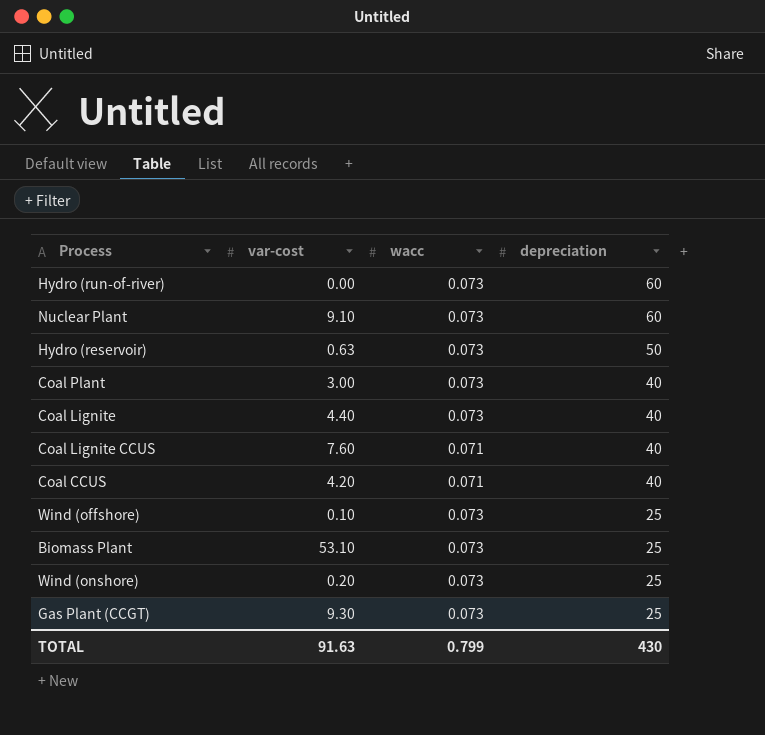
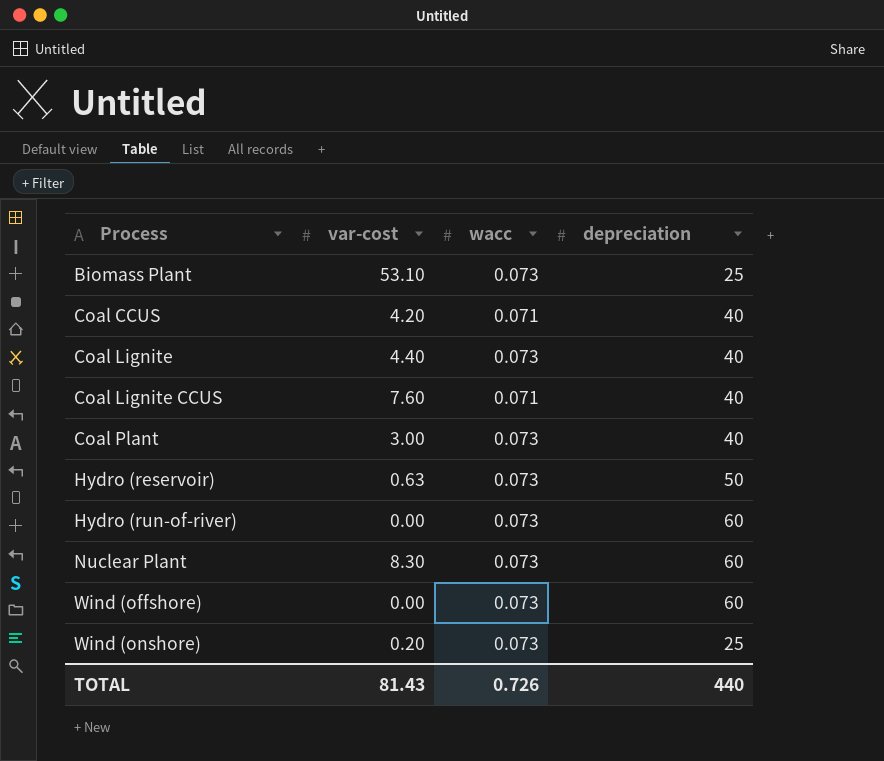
row order: depreciation descending -> Process ascending
row Gas Plant (CCGT): 9.30 | 0.073 | 25 -> none
Nuclear Plant | var-cost: 9.10 -> 8.30
Wind (offshore) | var-cost: 0.10 -> 0.00
Wind (offshore) | depreciation: 25 -> 60
TOTAL | var-cost: 91.63 -> 81.43
TOTAL | wacc: 0.799 -> 0.726
TOTAL | depreciation: 430 -> 440

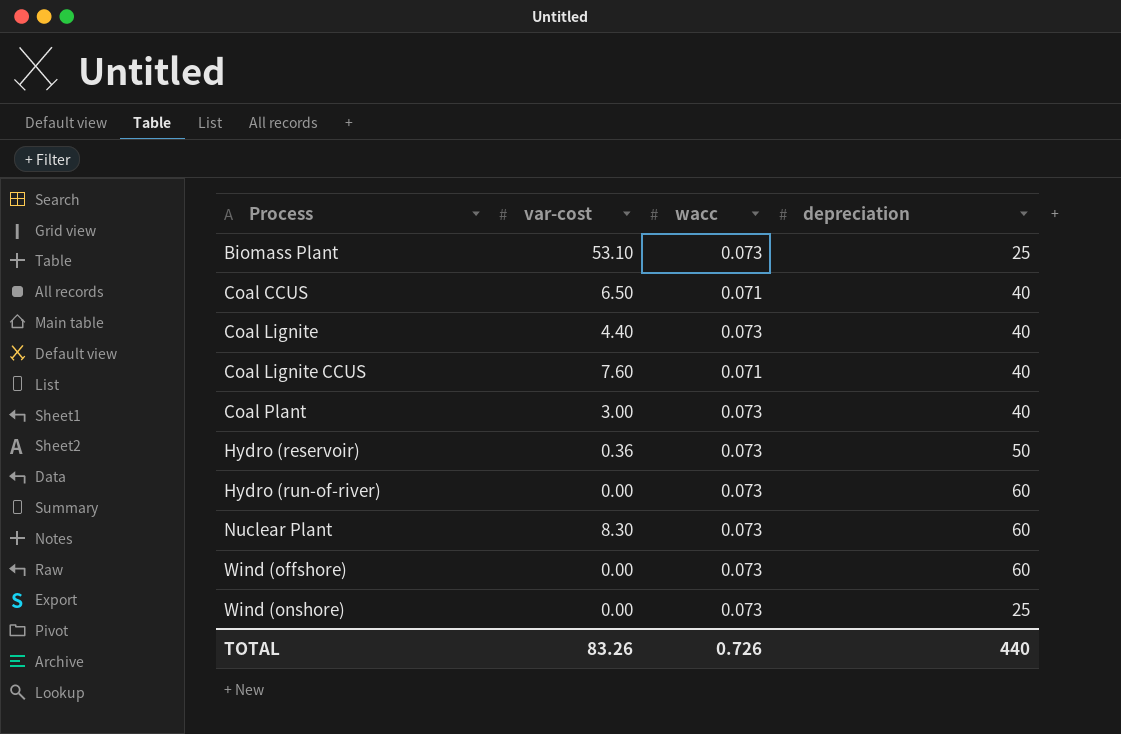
Coal CCUS | var-cost: 4.20 -> 6.50
Hydro (reservoir) | var-cost: 0.63 -> 0.36
Wind (onshore) | var-cost: 0.20 -> 0.00
TOTAL | var-cost: 81.43 -> 83.26

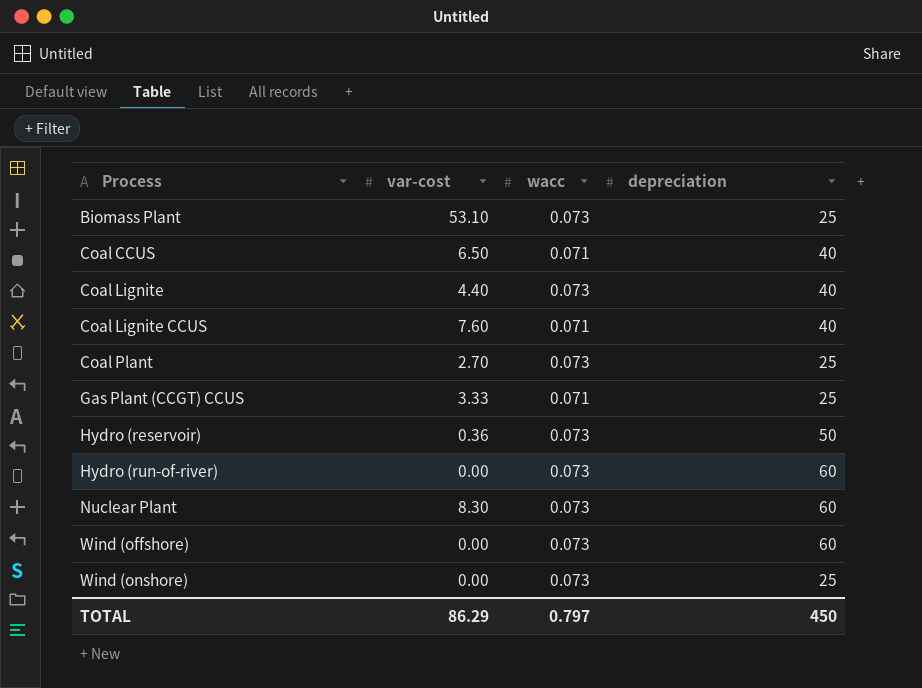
Coal Plant | var-cost: 3.00 -> 2.70
Coal Plant | depreciation: 40 -> 25
row Gas Plant (CCGT) CCUS: none -> 3.33 | 0.071 | 25
TOTAL | var-cost: 83.26 -> 86.29
TOTAL | wacc: 0.726 -> 0.797
TOTAL | depreciation: 440 -> 450

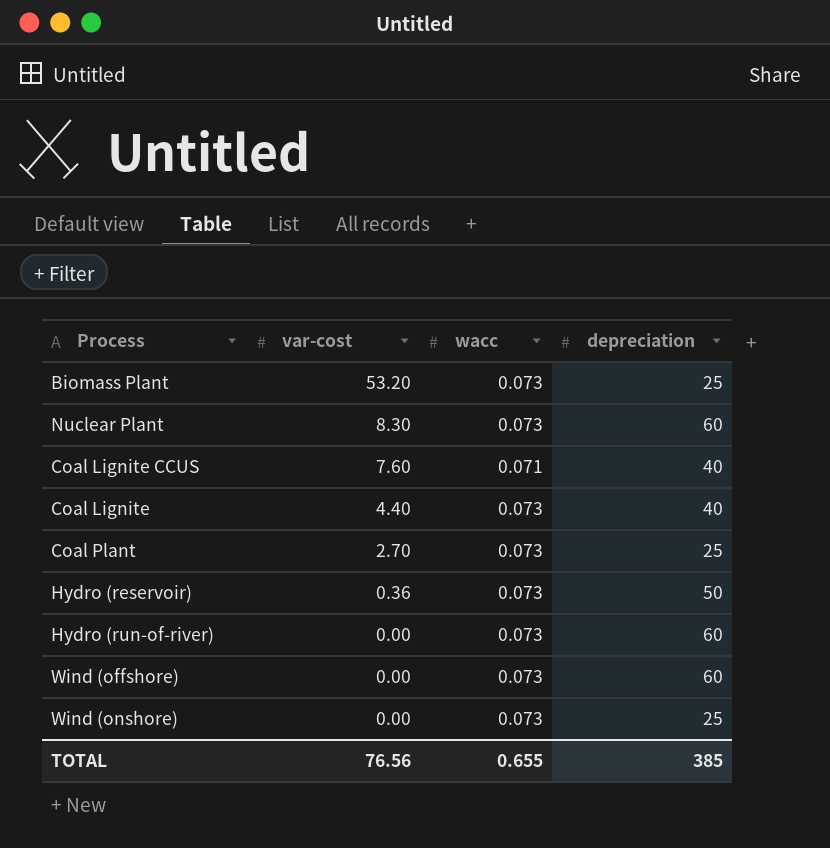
row order: Process ascending -> var-cost descending
row Coal CCUS: 6.50 | 0.071 | 40 -> none
row Gas Plant (CCGT) CCUS: 3.33 | 0.071 | 25 -> none
Biomass Plant | var-cost: 53.10 -> 53.20
TOTAL | var-cost: 86.29 -> 76.56
TOTAL | wacc: 0.797 -> 0.655
TOTAL | depreciation: 450 -> 385

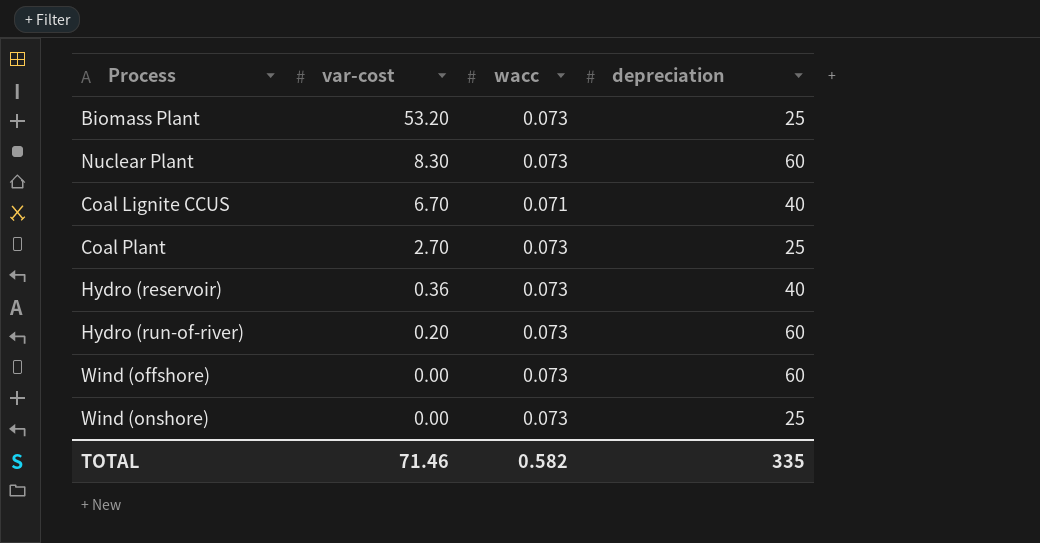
row Coal Lignite: 4.40 | 0.073 | 40 -> none
Coal Lignite CCUS | var-cost: 7.60 -> 6.70
Hydro (reservoir) | depreciation: 50 -> 40
Hydro (run-of-river) | var-cost: 0.00 -> 0.20
TOTAL | var-cost: 76.56 -> 71.46
TOTAL | wacc: 0.655 -> 0.582
TOTAL | depreciation: 385 -> 335

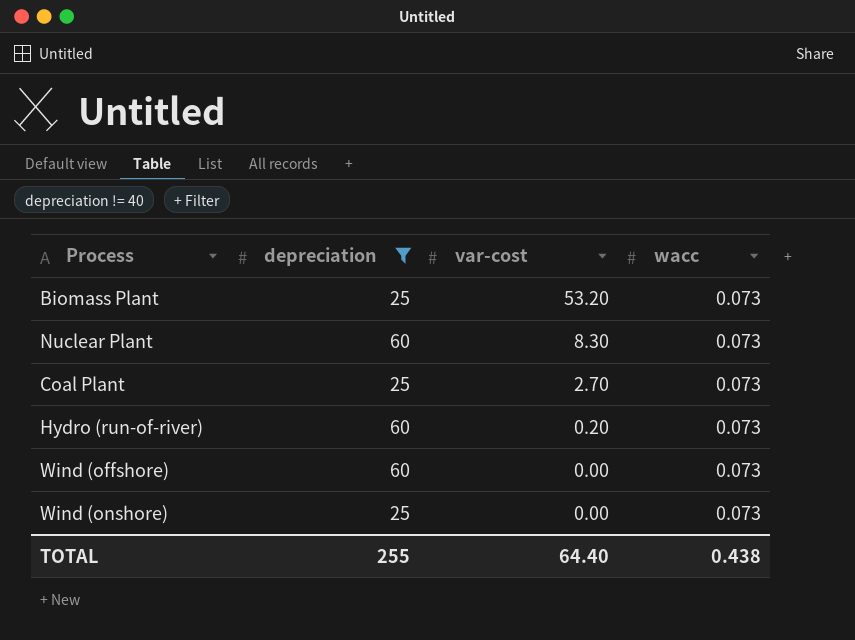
filter: none -> depreciation != 40
column depreciation | position: 4 -> 2
TOTAL | depreciation: 335 -> 255
TOTAL | var-cost: 71.46 -> 64.40
TOTAL | wacc: 0.582 -> 0.438

